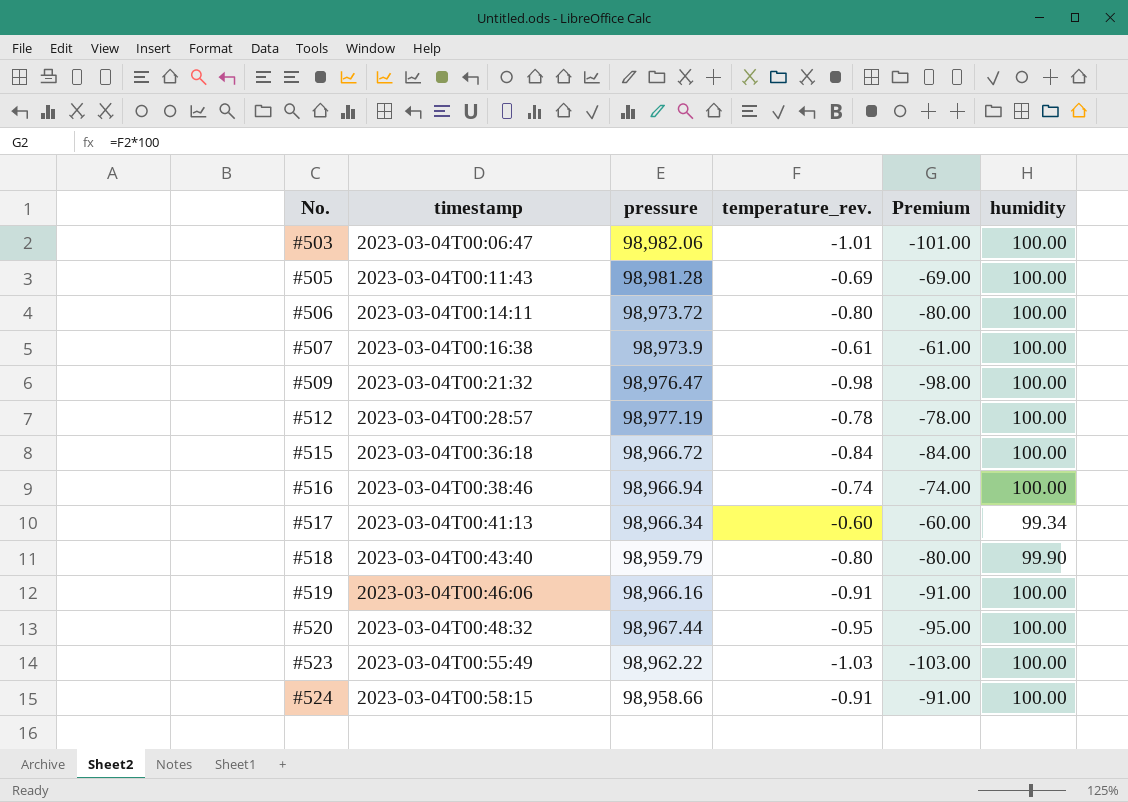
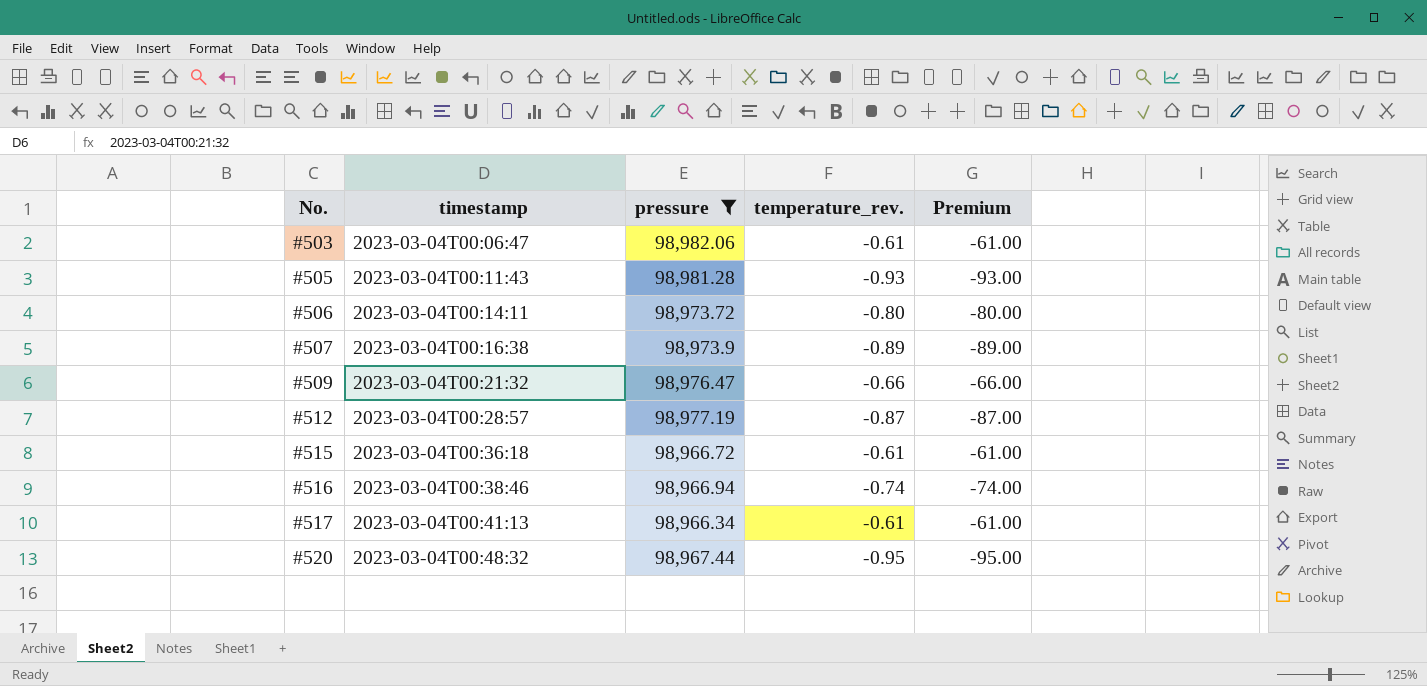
filter: none -> pressure >= 98,966.34
column humidity | position: 6 -> none
#503 | temperature_rev.: -1.01 -> -0.61
#503 | Premium: -101.00 -> -61.00
#505 | temperature_rev.: -0.69 -> -0.93
#505 | Premium: -69.00 -> -93.00
#507 | temperature_rev.: -0.61 -> -0.89
#507 | Premium: -61.00 -> -89.00
#509 | temperature_rev.: -0.98 -> -0.66
#509 | Premium: -98.00 -> -66.00
#512 | temperature_rev.: -0.78 -> -0.87
#512 | Premium: -78.00 -> -87.00
#515 | temperature_rev.: -0.84 -> -0.61
#515 | Premium: -84.00 -> -61.00
#517 | temperature_rev.: -0.60 -> -0.61
#517 | Premium: -60.00 -> -61.00

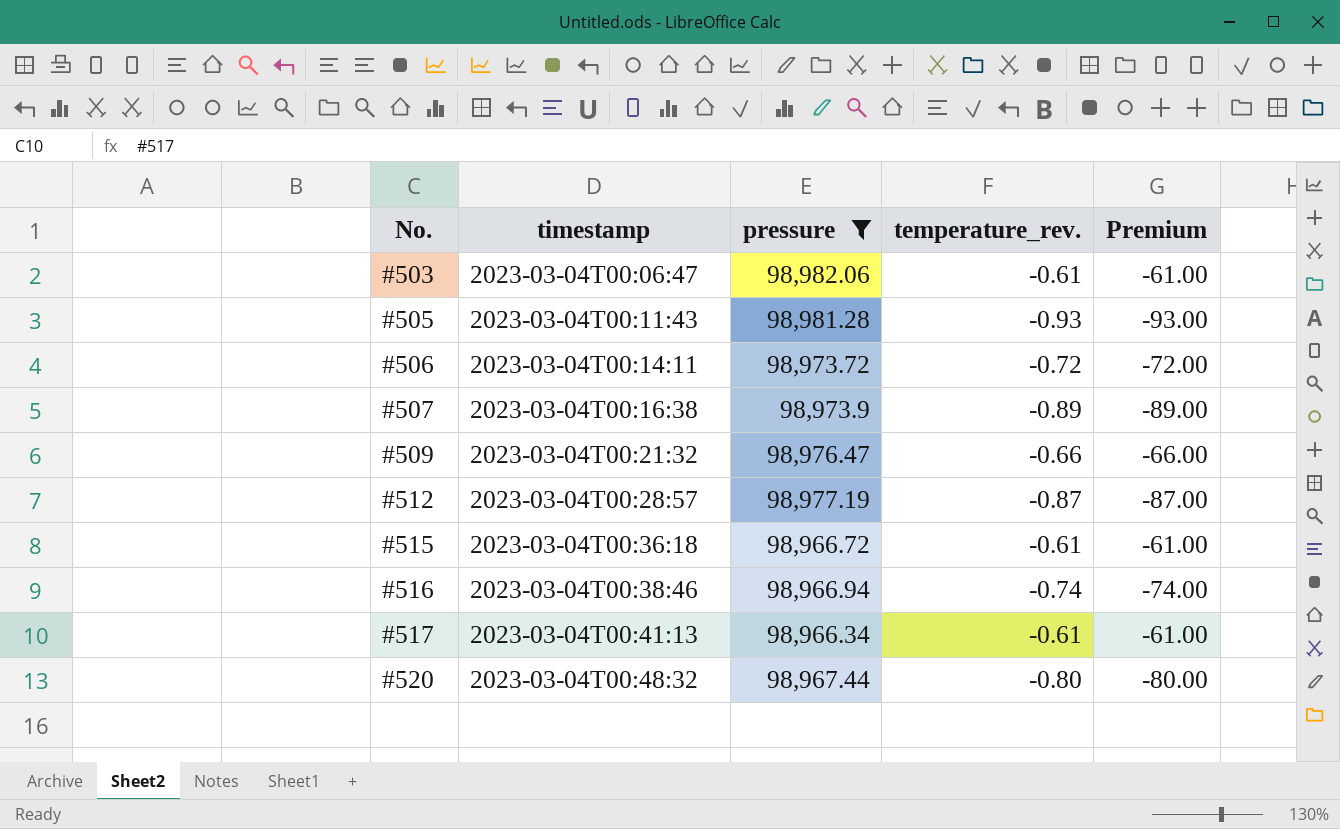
#506 | temperature_rev.: -0.80 -> -0.72
#506 | Premium: -80.00 -> -72.00
#520 | temperature_rev.: -0.95 -> -0.80
#520 | Premium: -95.00 -> -80.00

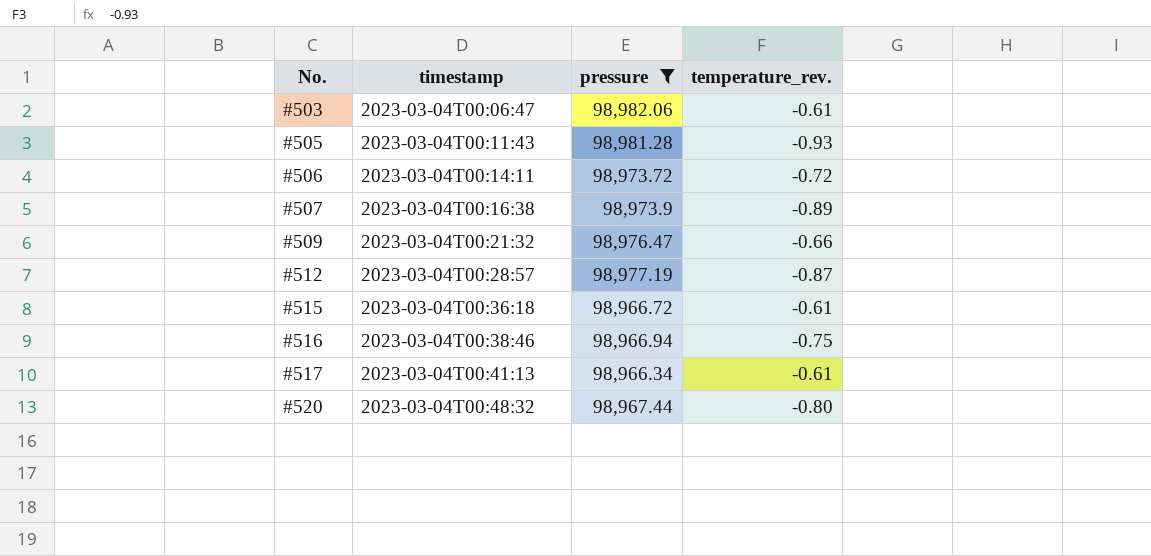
column Premium | formula: [temperature_rev.] * 100 -> none
#516 | temperature_rev.: -0.74 -> -0.75

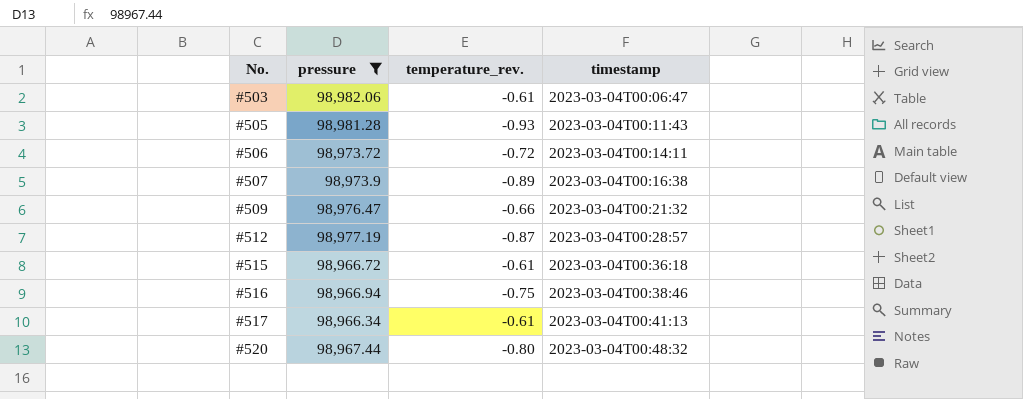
column timestamp | position: 2 -> 4

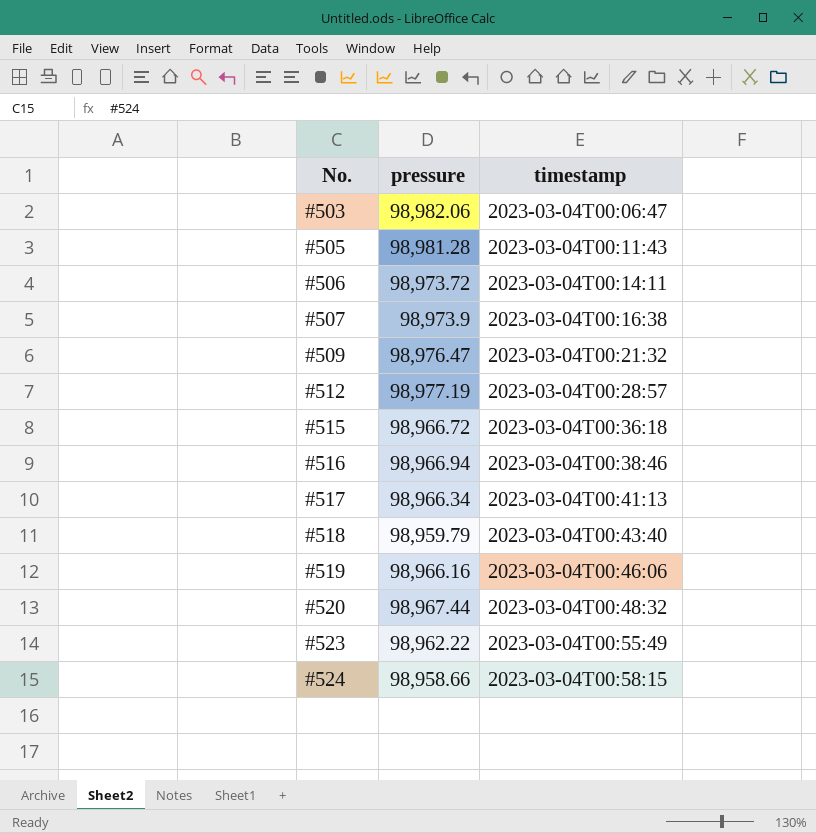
filter: pressure >= 98,966.34 -> none
column temperature_rev. | position: 3 -> none

